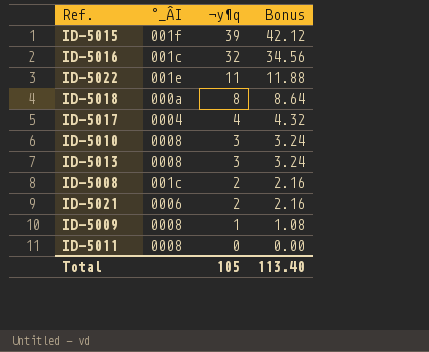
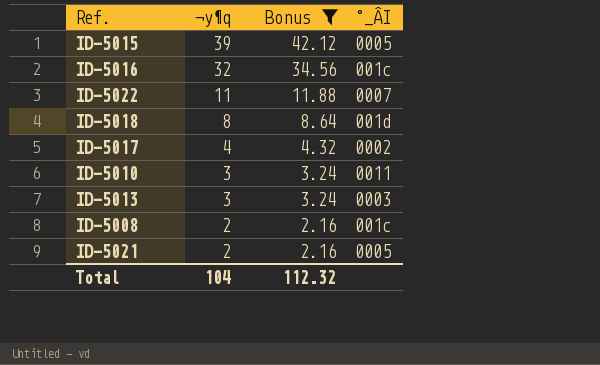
filter: none -> Bonus >= 2.16
column °_ÂI | position: 2 -> 4
ID-5015 | °_ÂI: 001f -> 0005
ID-5022 | °_ÂI: 001e -> 0007
ID-5018 | °_ÂI: 000a -> 001d
ID-5017 | °_ÂI: 0004 -> 0002
ID-5010 | °_ÂI: 0008 -> 0011
ID-5013 | °_ÂI: 0008 -> 0003
ID-5021 | °_ÂI: 0006 -> 0005
Total | ¬y¶q: 105 -> 104
Total | Bonus: 113.40 -> 112.32

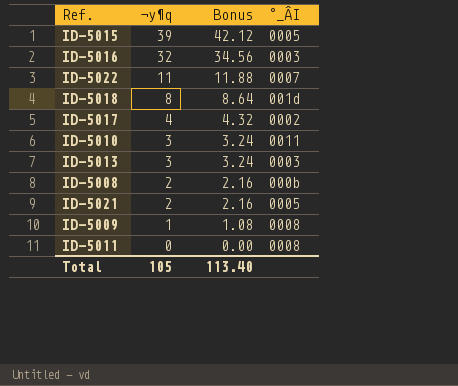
filter: Bonus >= 2.16 -> none
ID-5016 | °_ÂI: 001c -> 0003
ID-5008 | °_ÂI: 001c -> 000b
Total | ¬y¶q: 104 -> 105
Total | Bonus: 112.32 -> 113.40

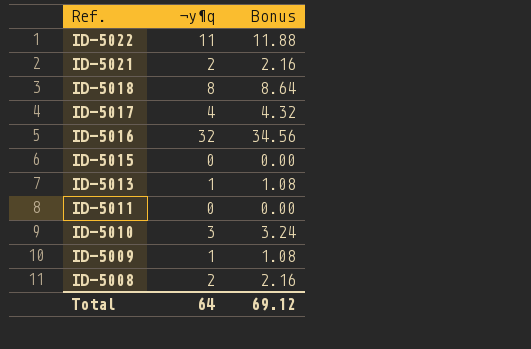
row order: ¬y¶q descending -> Ref. descending
column °_ÂI | position: 4 -> none
ID-5015 | ¬y¶q: 39 -> 0
ID-5015 | Bonus: 42.12 -> 0.00
ID-5013 | ¬y¶q: 3 -> 1
ID-5013 | Bonus: 3.24 -> 1.08
Total | ¬y¶q: 105 -> 64
Total | Bonus: 113.40 -> 69.12

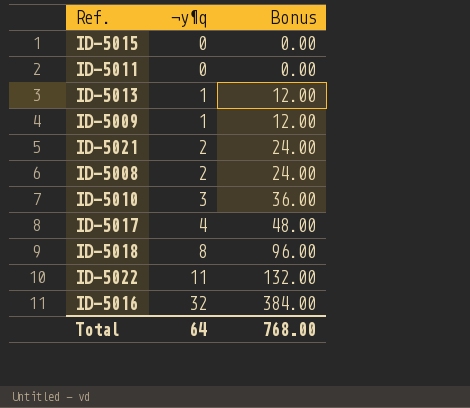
row order: Ref. descending -> ¬y¶q ascending
column Bonus | formula: [¬y¶q] * 1.08 -> [¬y¶q] * 12
Total | Bonus: 69.12 -> 768.00

